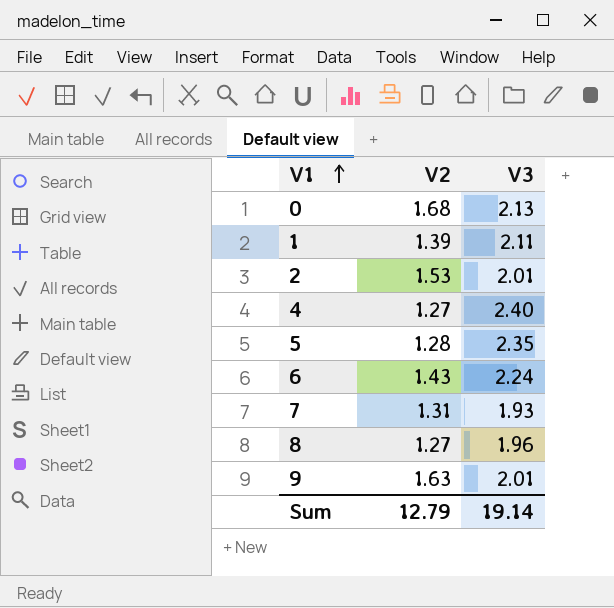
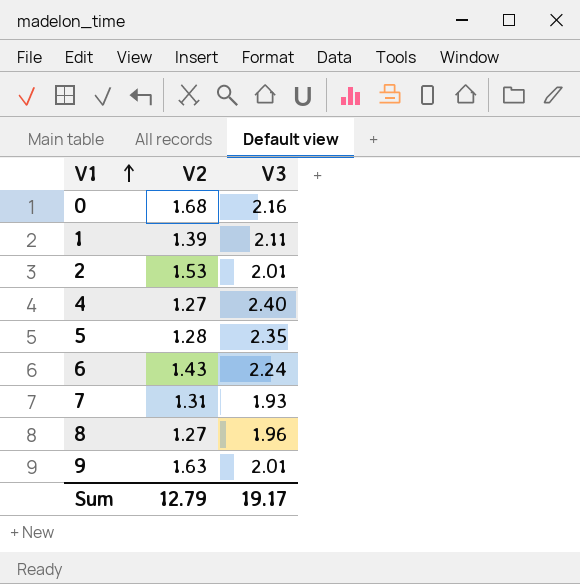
0 | V3: 2.13 -> 2.16
Sum | V3: 19.14 -> 19.17

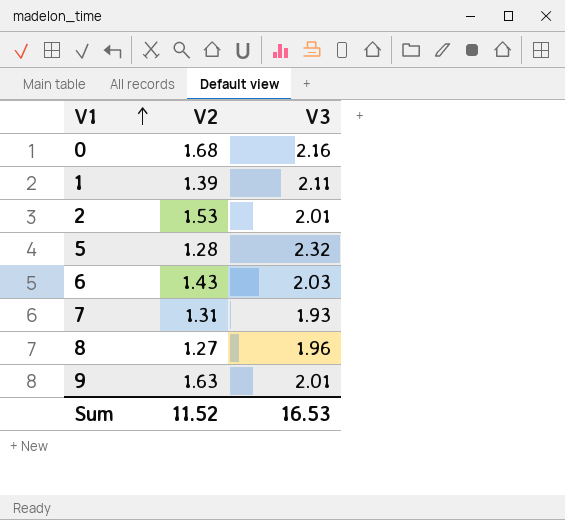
row 4: 1.27 | 2.40 -> none
5 | V3: 2.35 -> 2.32
6 | V3: 2.24 -> 2.03
Sum | V2: 12.79 -> 11.52
Sum | V3: 19.17 -> 16.53

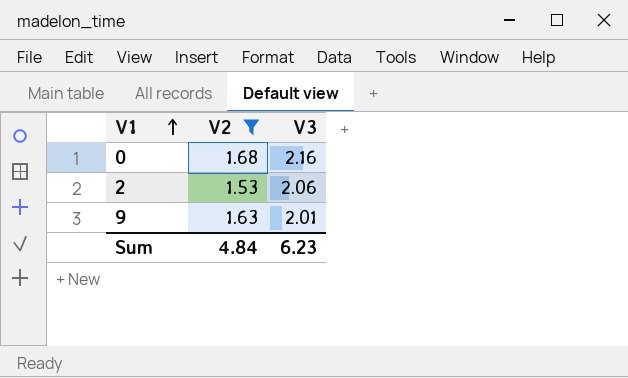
filter: none -> V2 >= 1.53
2 | V3: 2.01 -> 2.06
Sum | V2: 11.52 -> 4.84
Sum | V3: 16.53 -> 6.23

